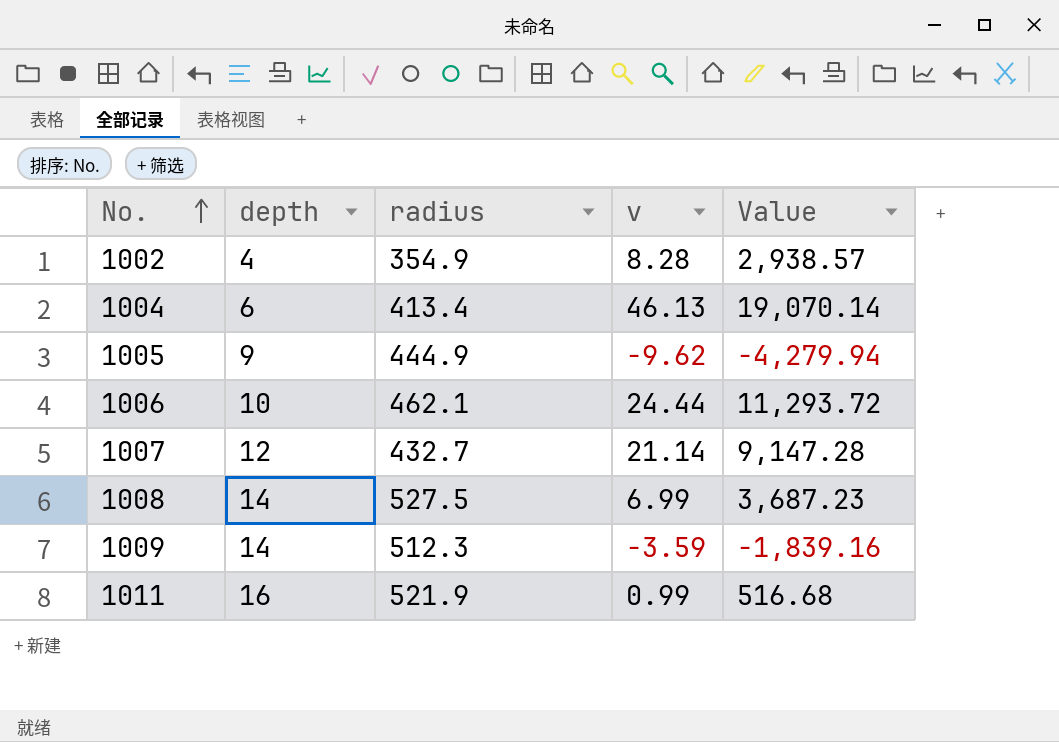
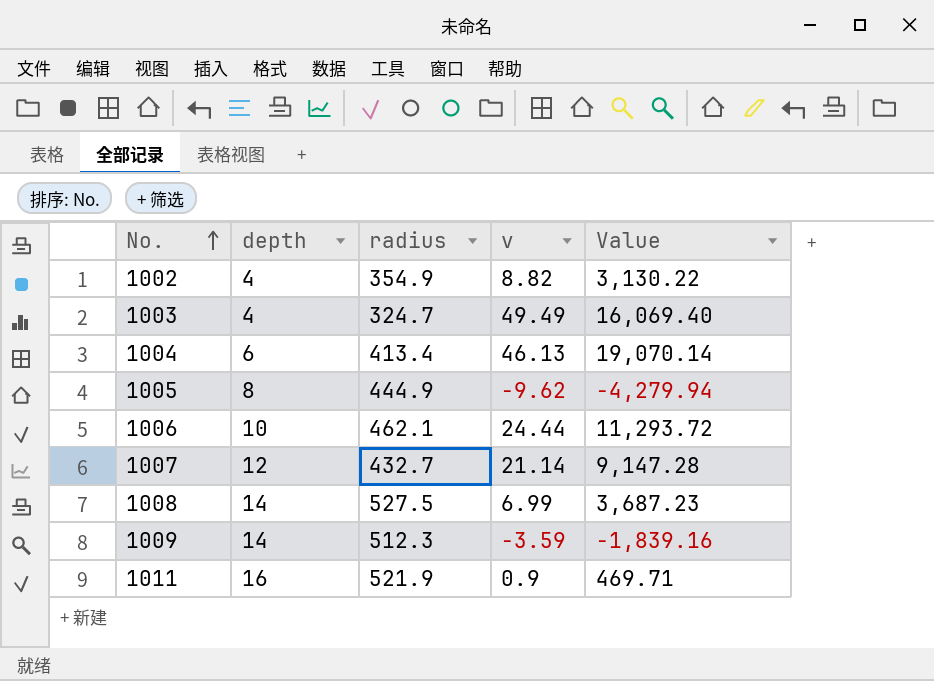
1002 | v: 8.28 -> 8.82
1002 | Value: 2,938.57 -> 3,130.22
row 1003: none -> 4 | 324.7 | 49.49 | 16,069.40
1005 | depth: 9 -> 8
1011 | v: 0.99 -> 0.9
1011 | Value: 516.68 -> 469.71

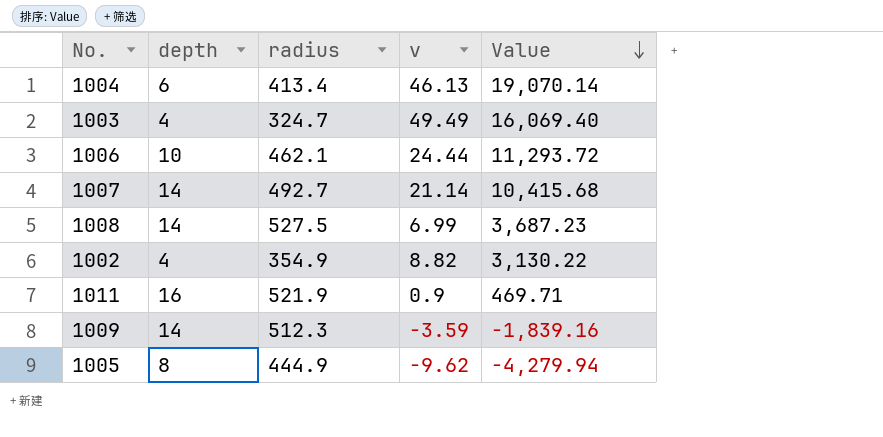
row order: No. ascending -> Value descending
1007 | depth: 12 -> 14
1007 | radius: 432.7 -> 492.7
1007 | Value: 9,147.28 -> 10,415.68

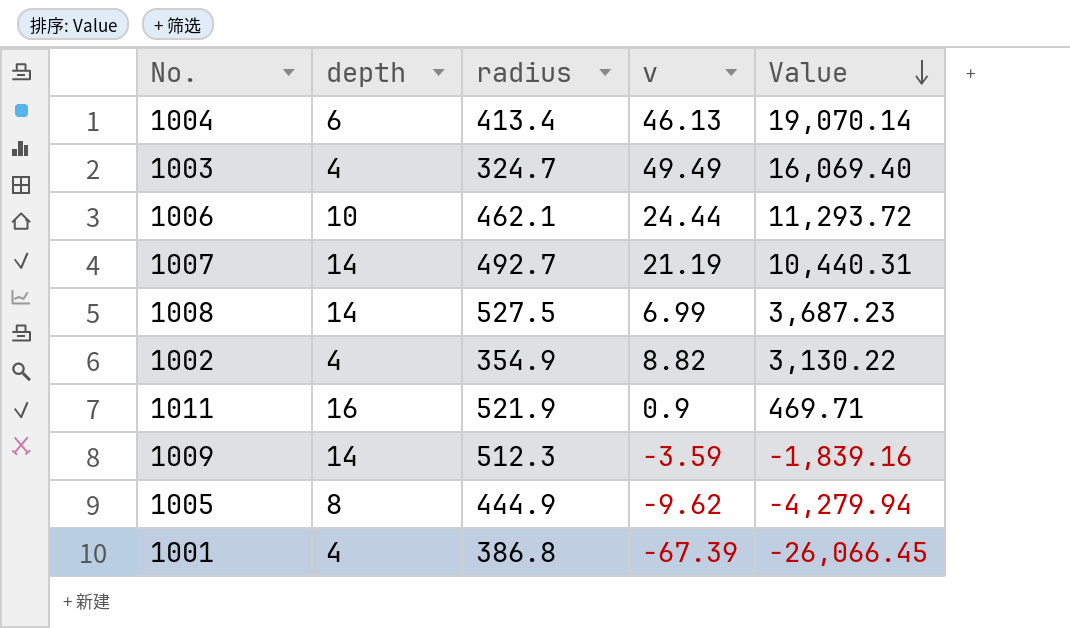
1007 | v: 21.14 -> 21.19
1007 | Value: 10,415.68 -> 10,440.31
row 1001: none -> 4 | 386.8 | -67.39 | -26,066.45

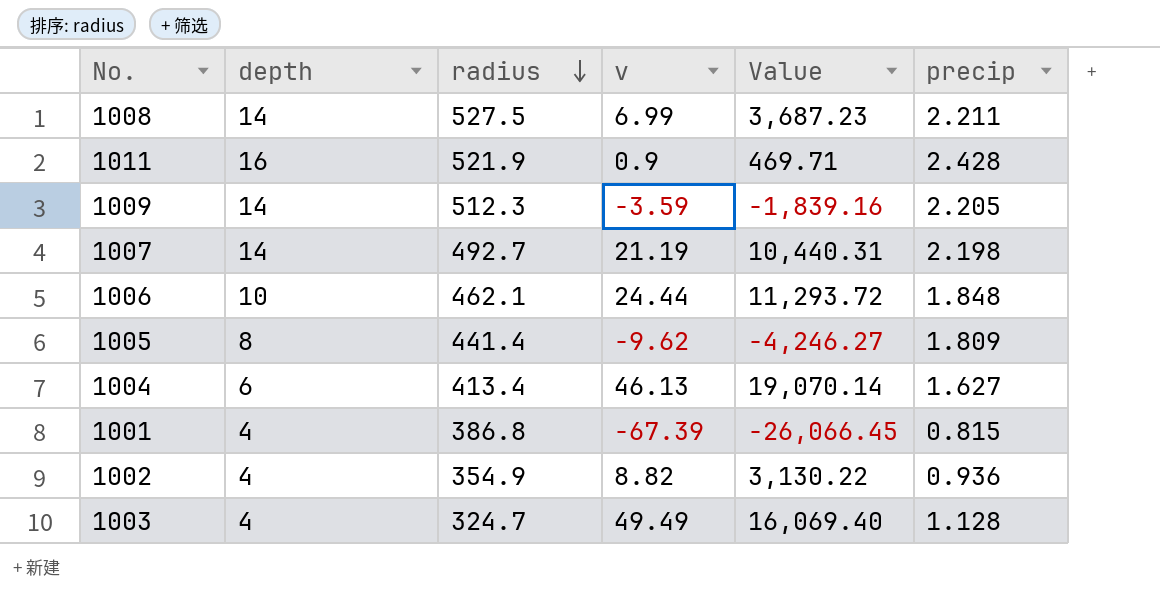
row order: Value descending -> radius descending
column precip | position: none -> 6
1005 | radius: 444.9 -> 441.4
1005 | Value: -4,279.94 -> -4,246.27

